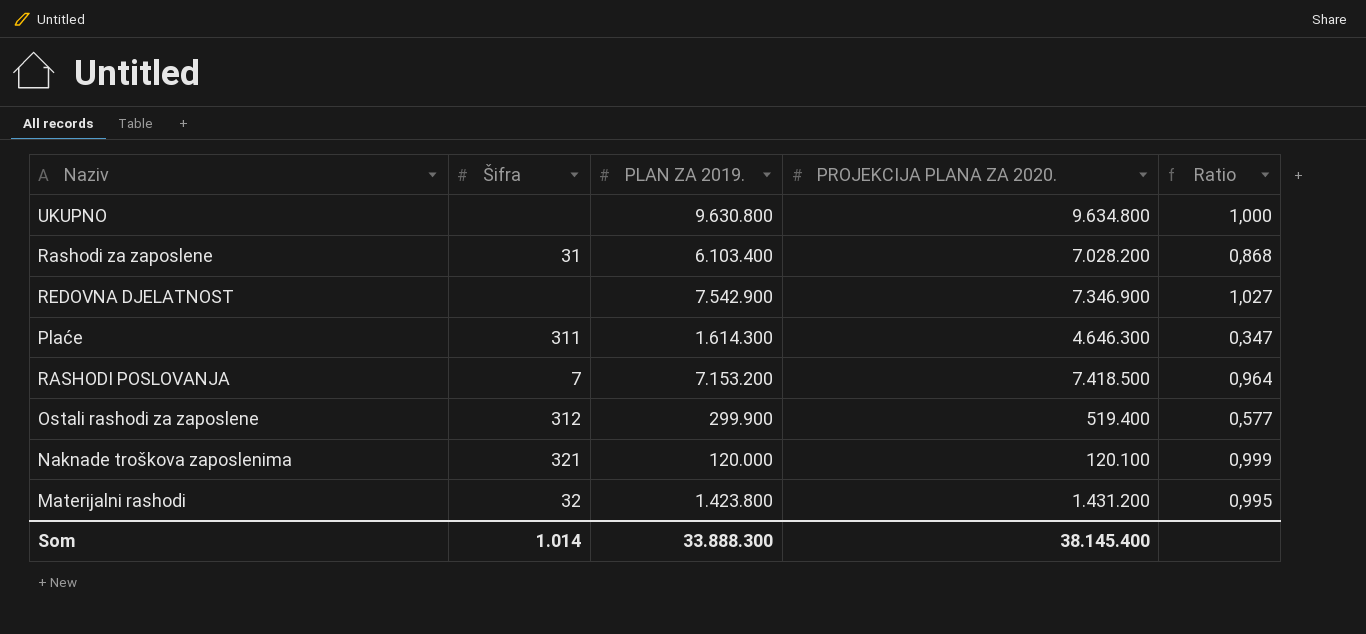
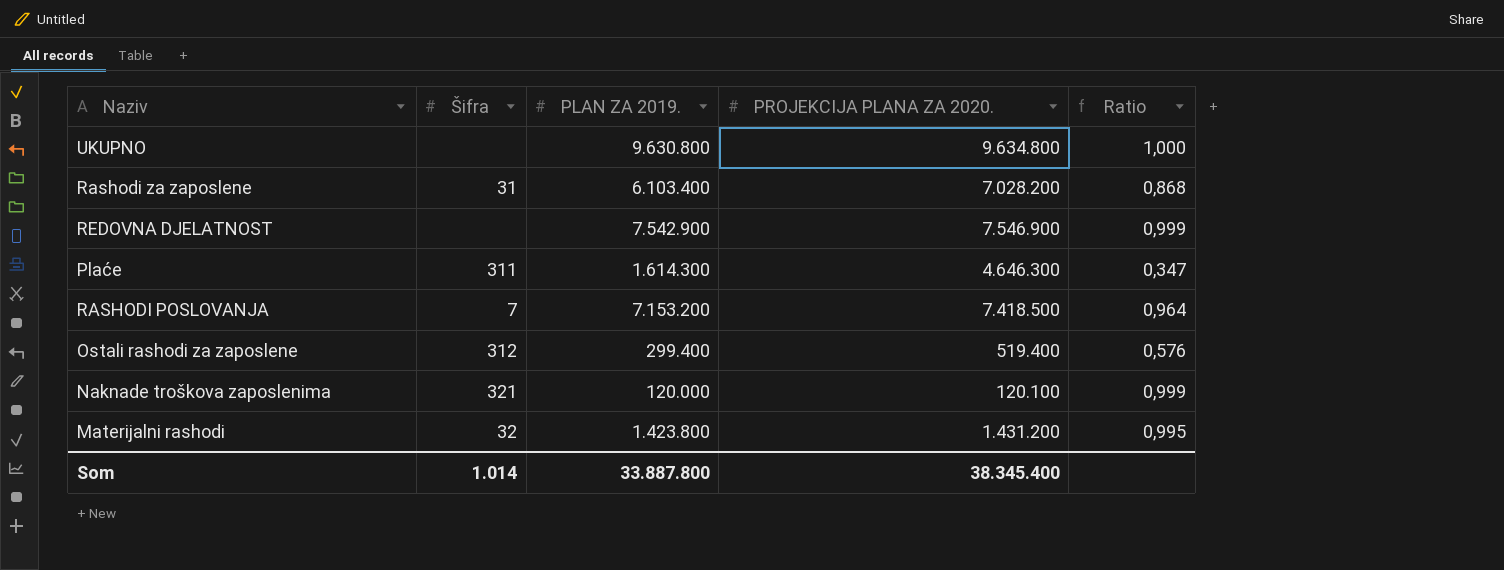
REDOVNA DJELATNOST | PROJEKCIJA PLANA ZA 2020.: 7.346.900 -> 7.546.900
REDOVNA DJELATNOST | Ratio: 1,027 -> 0,999
Ostali rashodi za zaposlene | PLAN ZA 2019.: 299.900 -> 299.400
Ostali rashodi za zaposlene | Ratio: 0,577 -> 0,576
Som | PLAN ZA 2019.: 33.888.300 -> 33.887.800
Som | PROJEKCIJA PLANA ZA 2020.: 38.145.400 -> 38.345.400

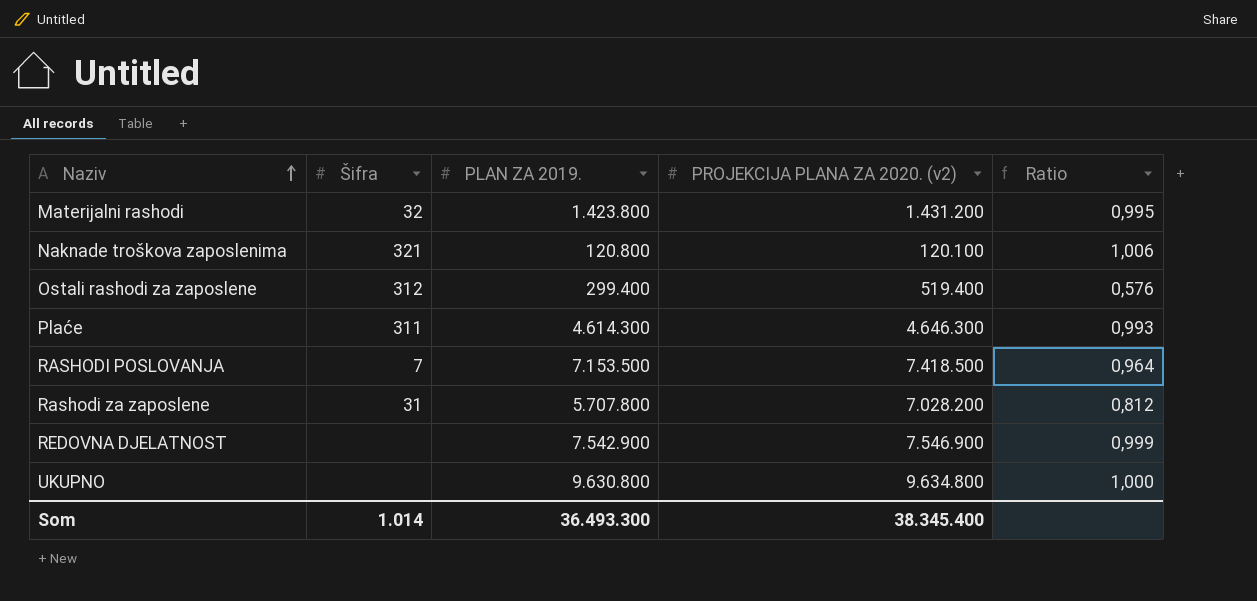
row order: none -> Naziv ascending
column name: PROJEKCIJA PLANA ZA 2020. -> PROJEKCIJA PLANA ZA 2020. (v2)
Naknade troškova zaposlenima | PLAN ZA 2019.: 120.000 -> 120.800
Naknade troškova zaposlenima | Ratio: 0,999 -> 1,006
Plaće | PLAN ZA 2019.: 1.614.300 -> 4.614.300
Plaće | Ratio: 0,347 -> 0,993
RASHODI POSLOVANJA | PLAN ZA 2019.: 7.153.200 -> 7.153.500
Rashodi za zaposlene | PLAN ZA 2019.: 6.103.400 -> 5.707.800
Rashodi za zaposlene | Ratio: 0,868 -> 0,812
Som | PLAN ZA 2019.: 33.887.800 -> 36.493.300

